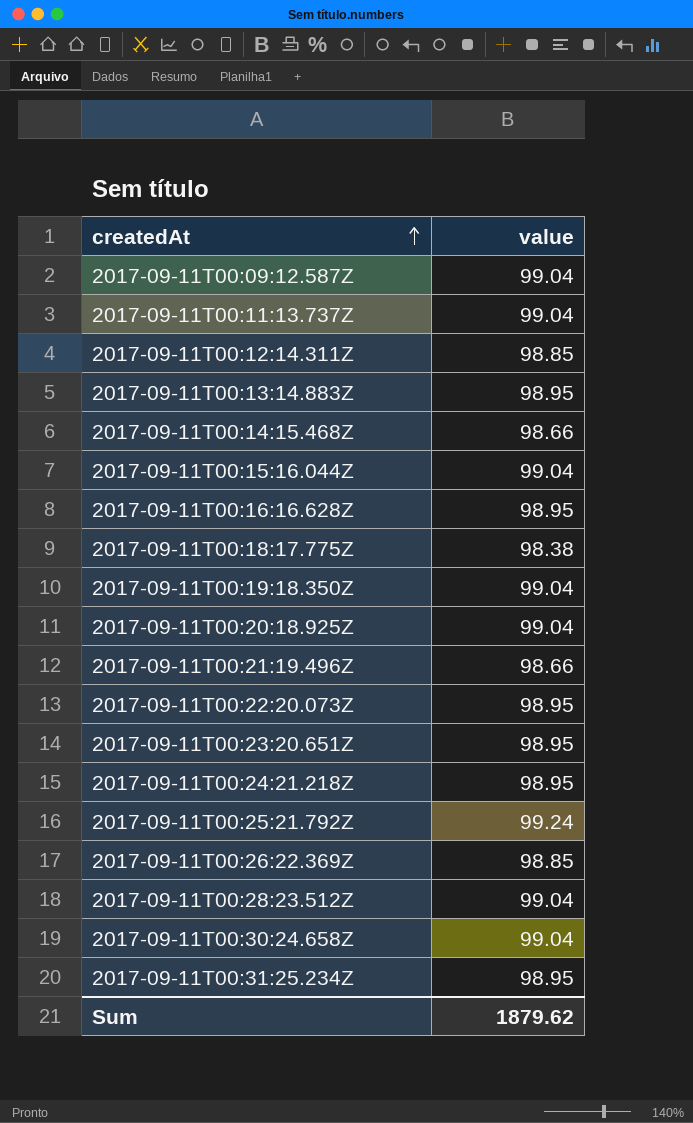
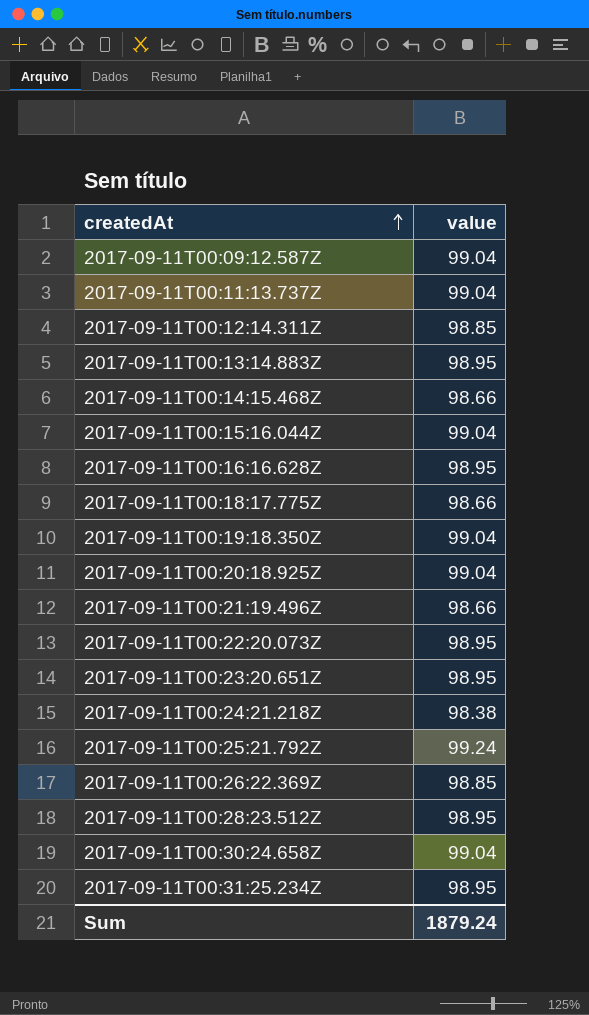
2017-09-11T00:18:17.775Z | value: 98.38 -> 98.66
2017-09-11T00:24:21.218Z | value: 98.95 -> 98.38
2017-09-11T00:28:23.512Z | value: 99.04 -> 98.95
Sum | value: 1879.62 -> 1879.24

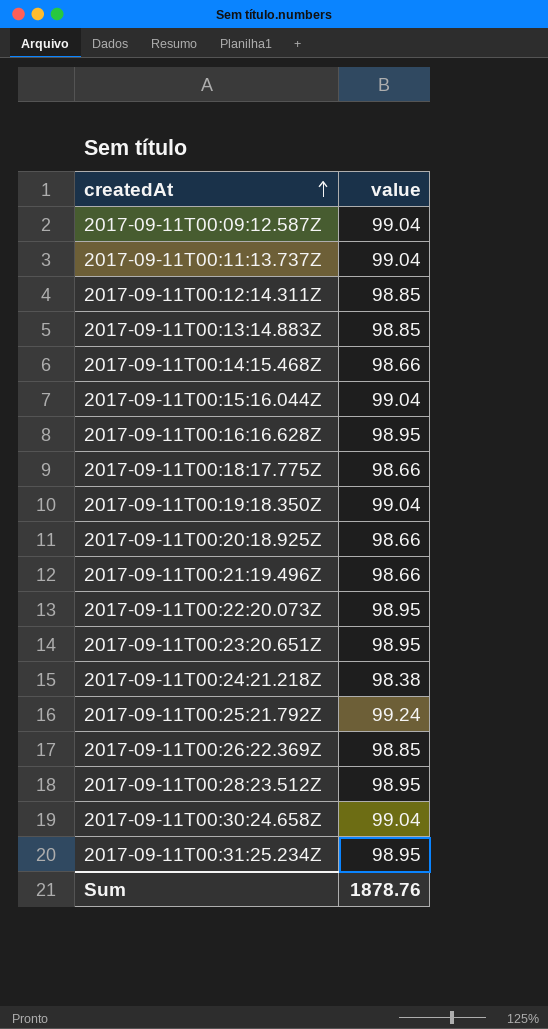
2017-09-11T00:13:14.883Z | value: 98.95 -> 98.85
2017-09-11T00:20:18.925Z | value: 99.04 -> 98.66
Sum | value: 1879.24 -> 1878.76

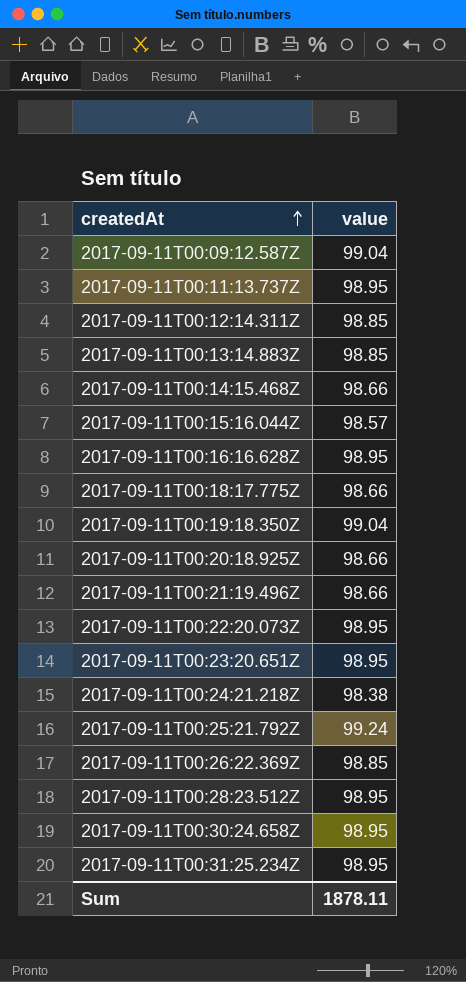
2017-09-11T00:11:13.737Z | value: 99.04 -> 98.95
2017-09-11T00:15:16.044Z | value: 99.04 -> 98.57
2017-09-11T00:30:24.658Z | value: 99.04 -> 98.95
Sum | value: 1878.76 -> 1878.11

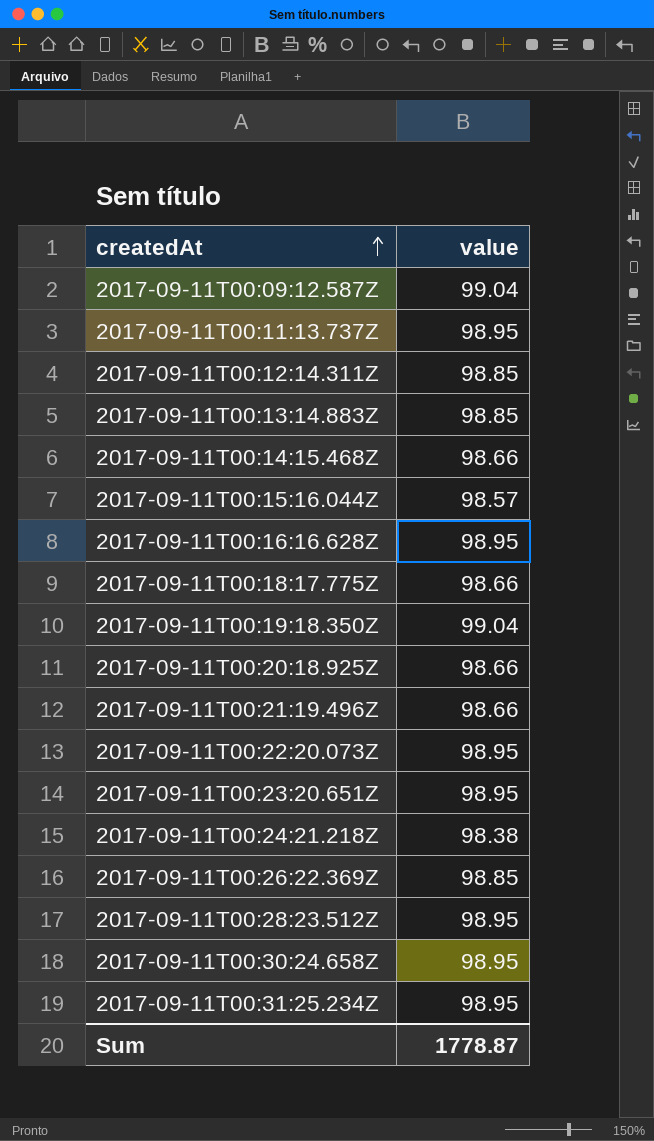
row 2017-09-11T00:25:21.792Z: 99.24 -> none
Sum | value: 1878.11 -> 1778.87

